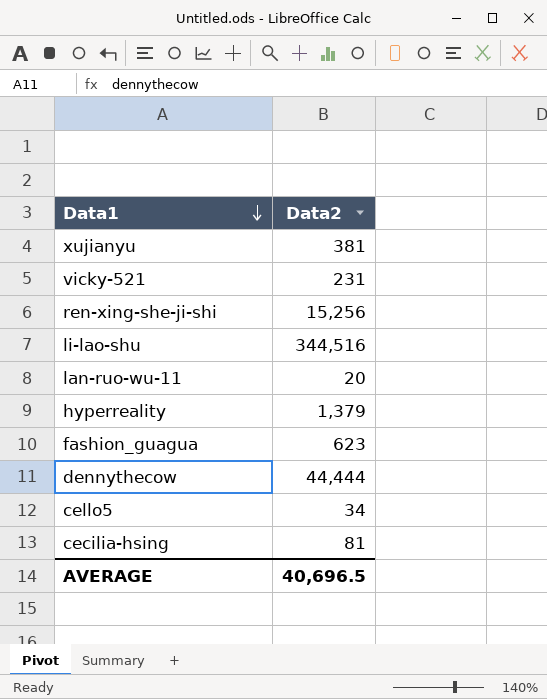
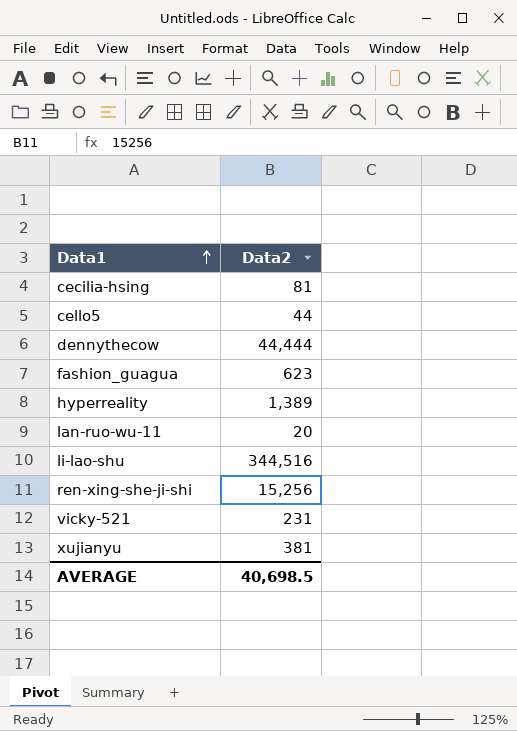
row order: Data1 descending -> Data1 ascending
cello5 | Data2: 34 -> 44
hyperreality | Data2: 1,379 -> 1,389
AVERAGE | Data2: 40,696.5 -> 40,698.5

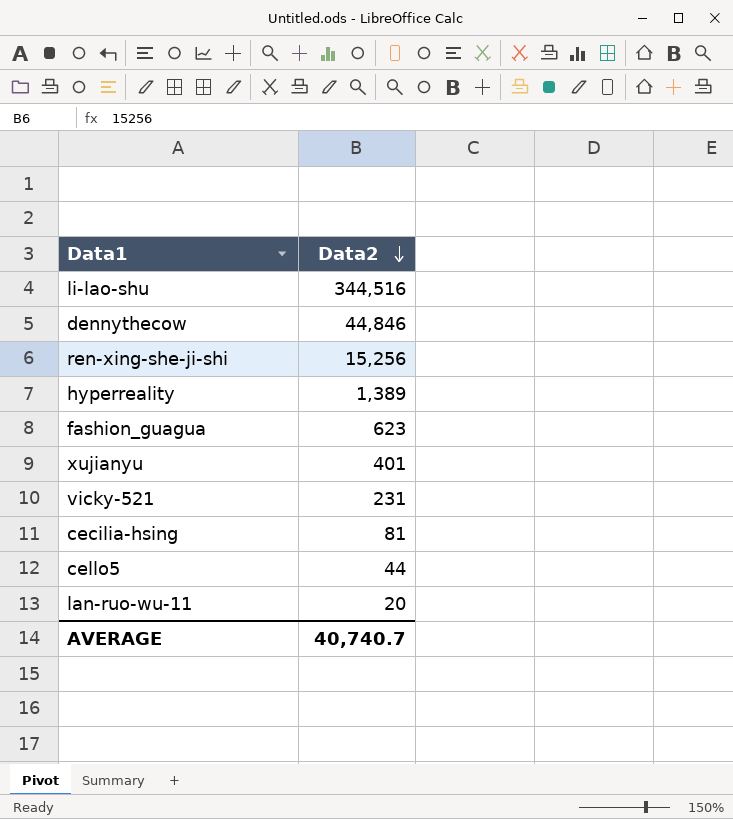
row order: Data1 ascending -> Data2 descending
dennythecow | Data2: 44,444 -> 44,846
xujianyu | Data2: 381 -> 401
AVERAGE | Data2: 40,698.5 -> 40,740.7

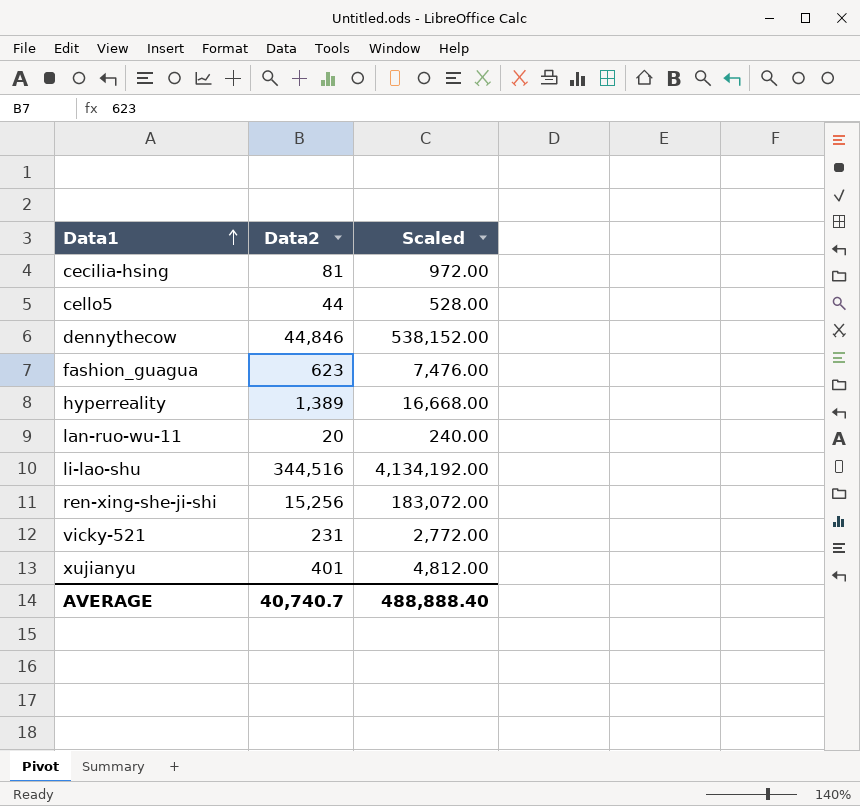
row order: Data2 descending -> Data1 ascending
column Scaled | formula: none -> [Data2] * 12

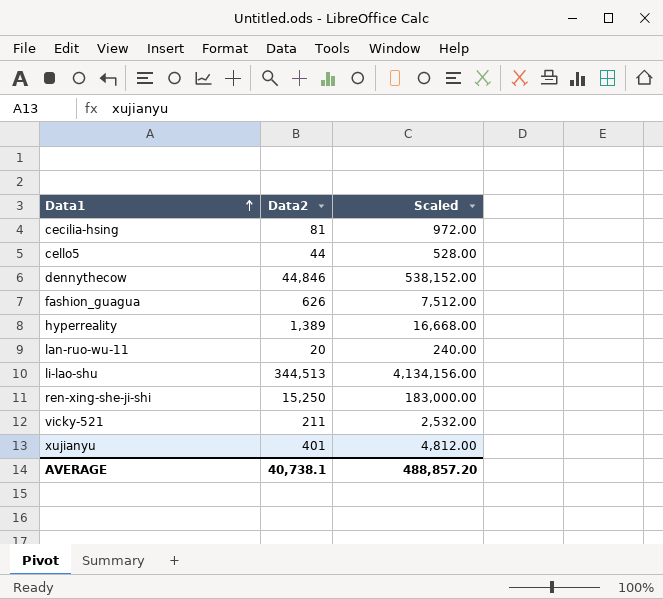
fashion_guagua | Data2: 623 -> 626
fashion_guagua | Scaled: 7,476.00 -> 7,512.00
li-lao-shu | Data2: 344,516 -> 344,513
li-lao-shu | Scaled: 4,134,192.00 -> 4,134,156.00
ren-xing-she-ji-shi | Data2: 15,256 -> 15,250
ren-xing-she-ji-shi | Scaled: 183,072.00 -> 183,000.00
vicky-521 | Data2: 231 -> 211
vicky-521 | Scaled: 2,772.00 -> 2,532.00
AVERAGE | Data2: 40,740.7 -> 40,738.1
AVERAGE | Scaled: 488,888.40 -> 488,857.20

